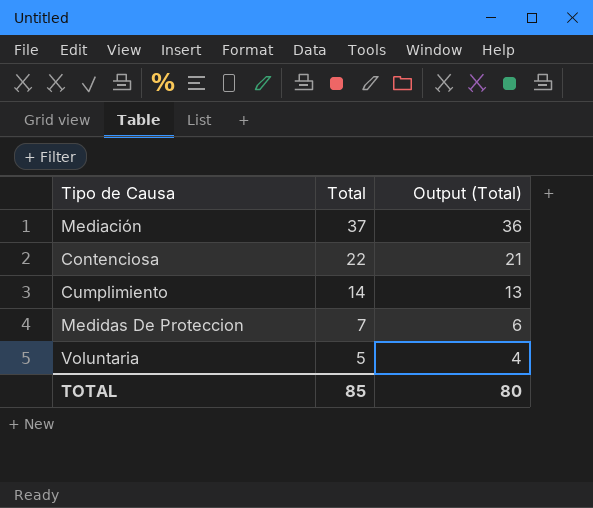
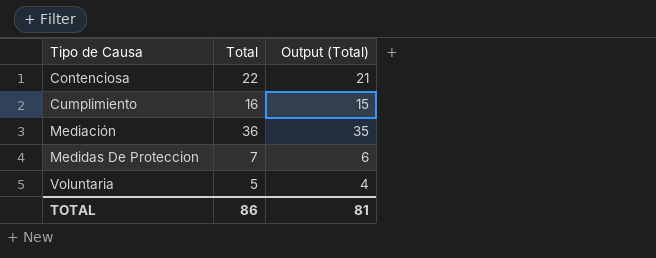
row order: Total descending -> Tipo de Causa ascending
Cumplimiento | Total: 14 -> 16
Cumplimiento | Output (Total): 13 -> 15
Mediación | Total: 37 -> 36
Mediación | Output (Total): 36 -> 35
TOTAL | Total: 85 -> 86
TOTAL | Output (Total): 80 -> 81

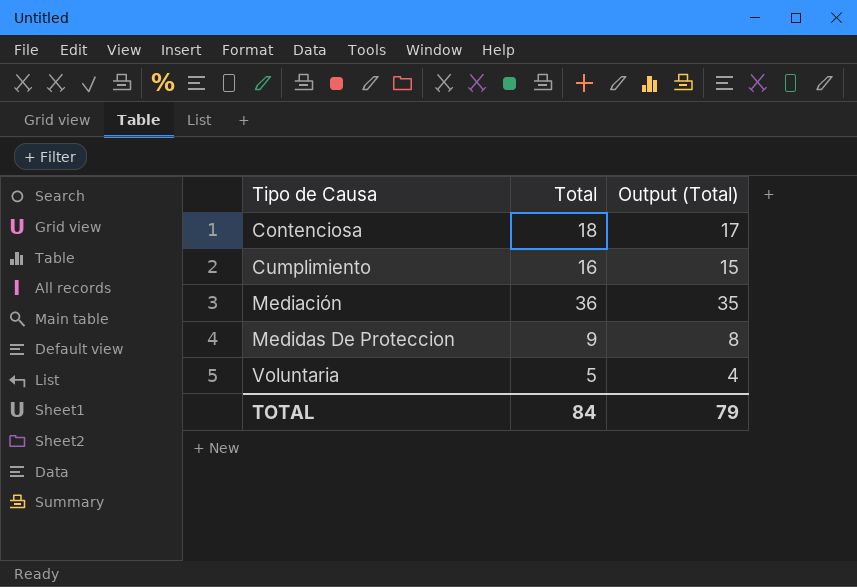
Contenciosa | Total: 22 -> 18
Contenciosa | Output (Total): 21 -> 17
Medidas De Proteccion | Total: 7 -> 9
Medidas De Proteccion | Output (Total): 6 -> 8
TOTAL | Total: 86 -> 84
TOTAL | Output (Total): 81 -> 79

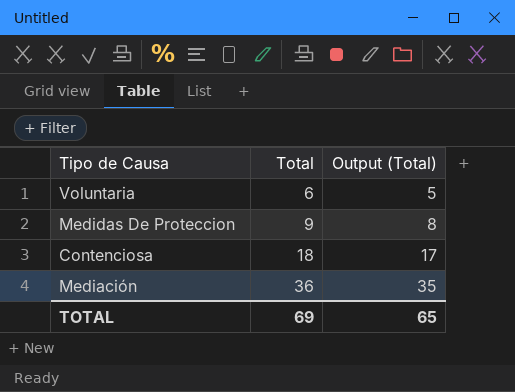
row order: Tipo de Causa ascending -> Total ascending
row Cumplimiento: 16 | 15 -> none
Voluntaria | Total: 5 -> 6
Voluntaria | Output (Total): 4 -> 5
TOTAL | Total: 84 -> 69
TOTAL | Output (Total): 79 -> 65

